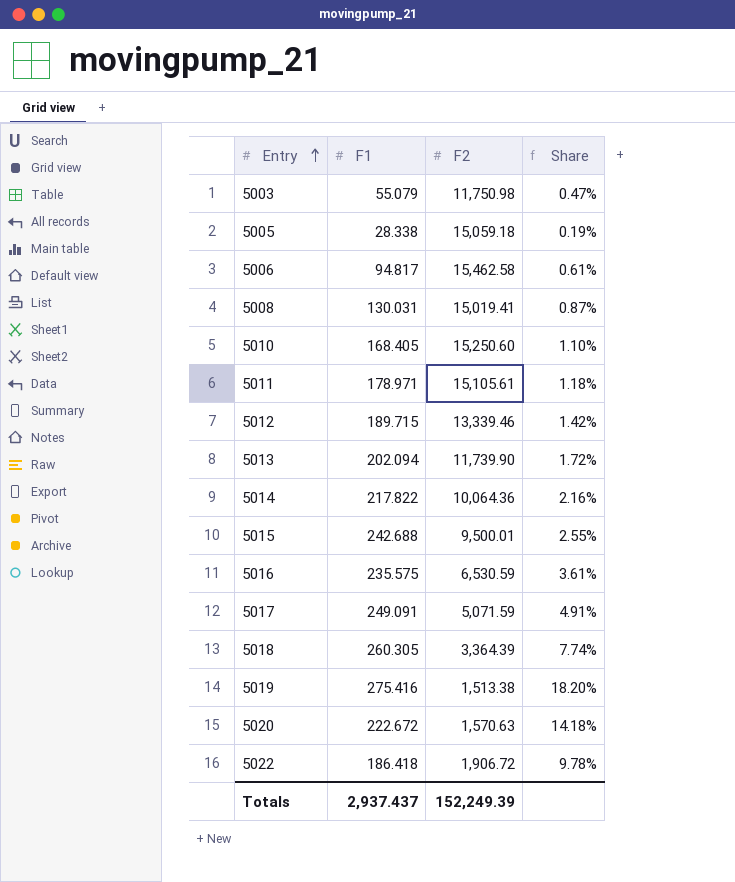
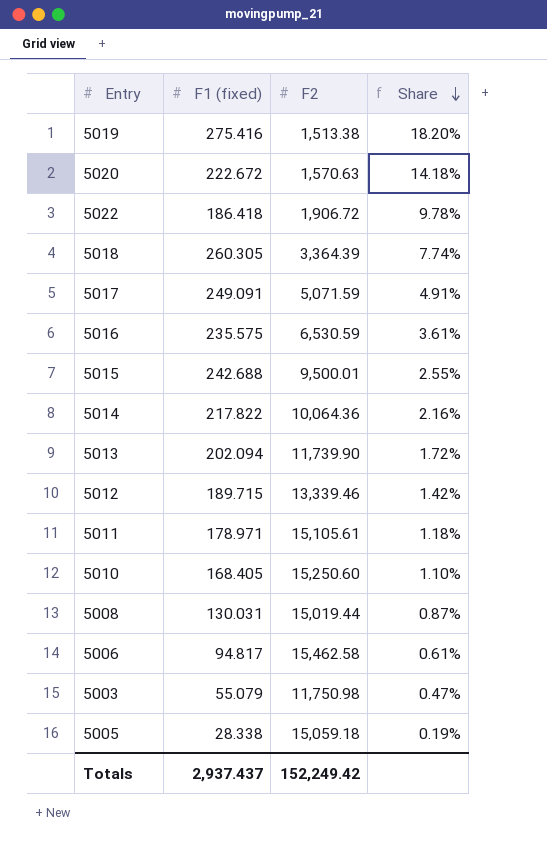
row order: Entry ascending -> Share descending
column name: F1 -> F1 (fixed)
5008 | F2: 15,019.41 -> 15,019.44
Totals | F2: 152,249.39 -> 152,249.42

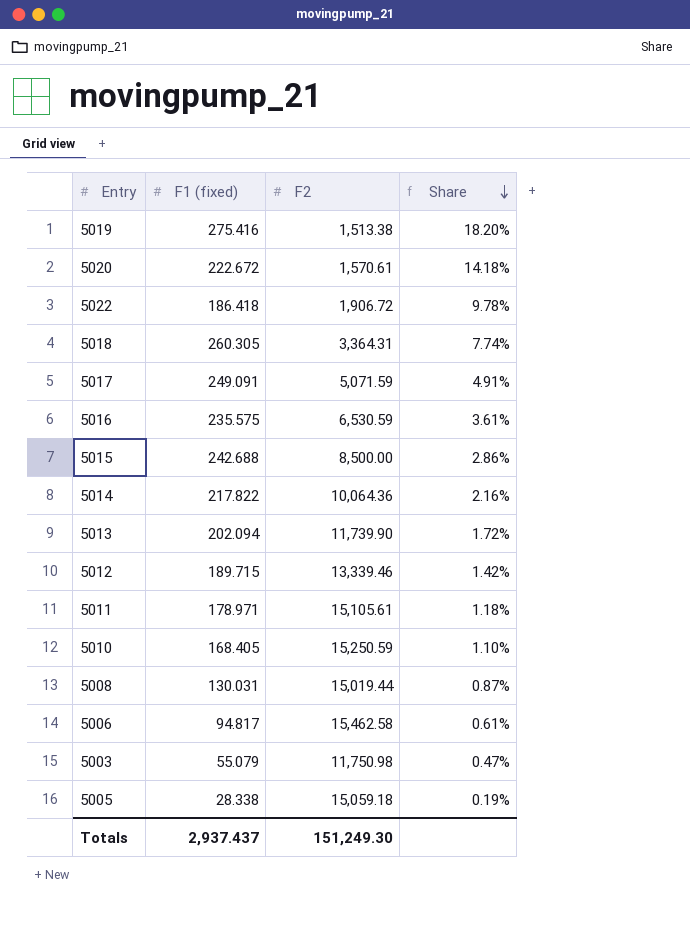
5020 | F2: 1,570.63 -> 1,570.61
5018 | F2: 3,364.39 -> 3,364.31
5015 | F2: 9,500.01 -> 8,500.00
5015 | Share: 2.55% -> 2.86%
5010 | F2: 15,250.60 -> 15,250.59
Totals | F2: 152,249.42 -> 151,249.30

